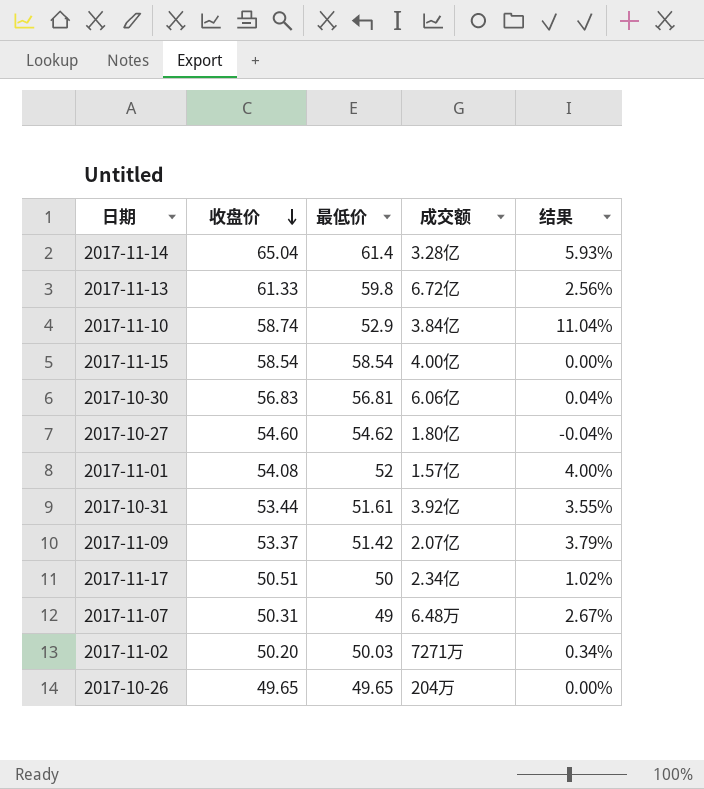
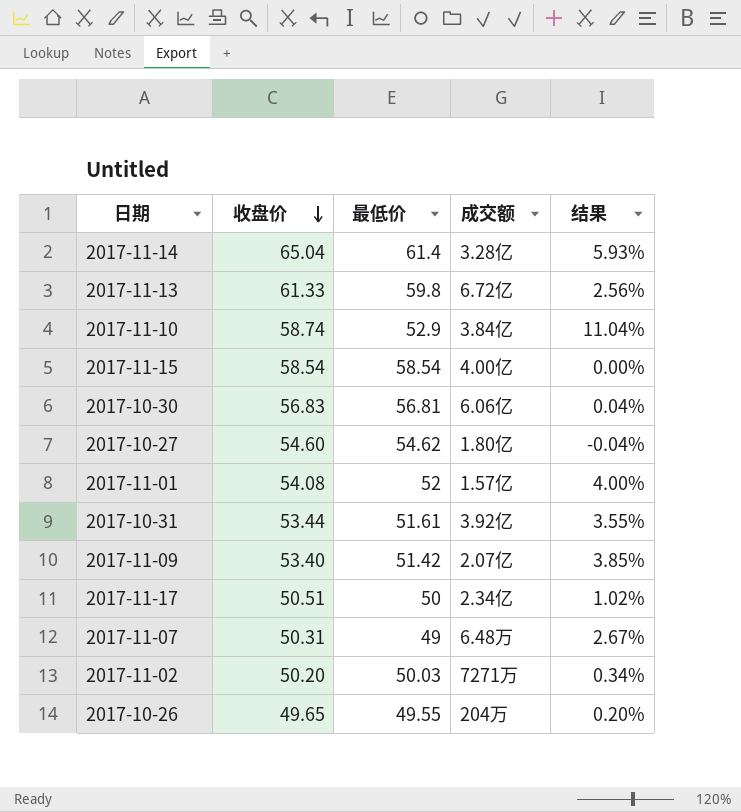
2017-11-09 | 收盘价: 53.37 -> 53.40
2017-11-09 | 结果: 3.79% -> 3.85%
2017-10-26 | 最低价: 49.65 -> 49.55
2017-10-26 | 结果: 0.00% -> 0.20%

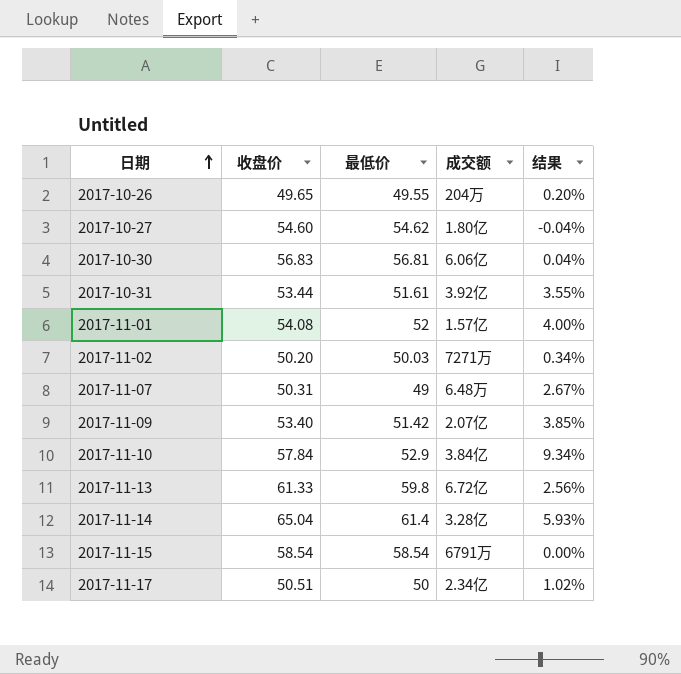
row order: 收盘价 descending -> 日期 ascending
2017-11-10 | 收盘价: 58.74 -> 57.84
2017-11-10 | 结果: 11.04% -> 9.34%
2017-11-15 | 成交额: 4.00亿 -> 6791万

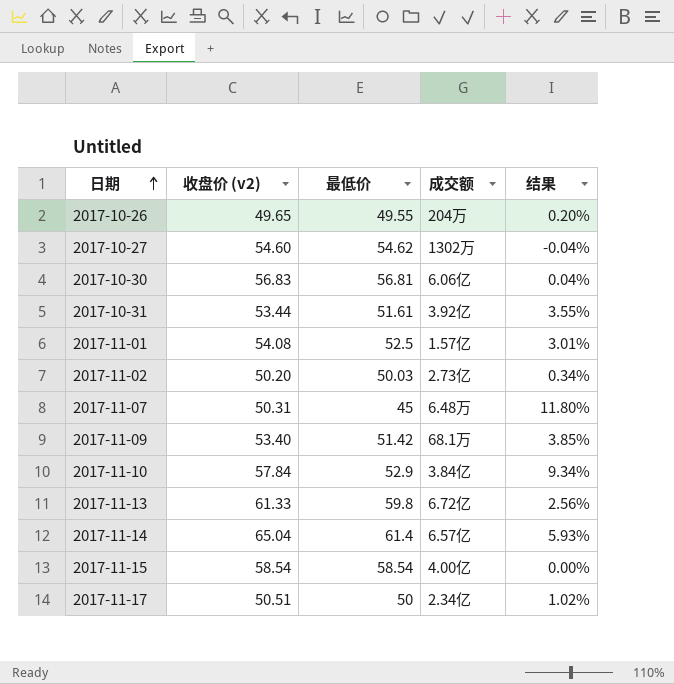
column name: 收盘价 -> 收盘价 (v2)
2017-10-27 | 成交额: 1.80亿 -> 1302万
2017-11-01 | 最低价: 52 -> 52.5
2017-11-01 | 结果: 4.00% -> 3.01%
2017-11-02 | 成交额: 7271万 -> 2.73亿
2017-11-07 | 最低价: 49 -> 45
2017-11-07 | 结果: 2.67% -> 11.80%
2017-11-09 | 成交额: 2.07亿 -> 68.1万
2017-11-14 | 成交额: 3.28亿 -> 6.57亿
2017-11-15 | 成交额: 6791万 -> 4.00亿

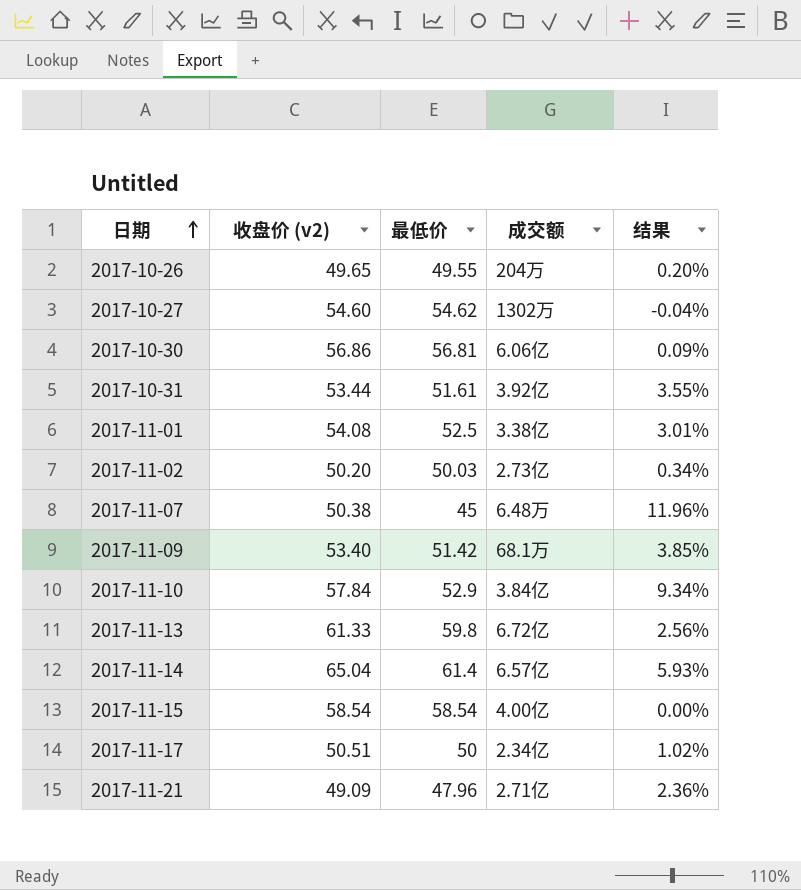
2017-10-30 | 收盘价 (v2): 56.83 -> 56.86
2017-10-30 | 结果: 0.04% -> 0.09%
2017-11-01 | 成交额: 1.57亿 -> 3.38亿
2017-11-07 | 收盘价 (v2): 50.31 -> 50.38
2017-11-07 | 结果: 11.80% -> 11.96%
row 2017-11-21: none -> 49.09 | 47.96 | 2.71亿 | 2.36%

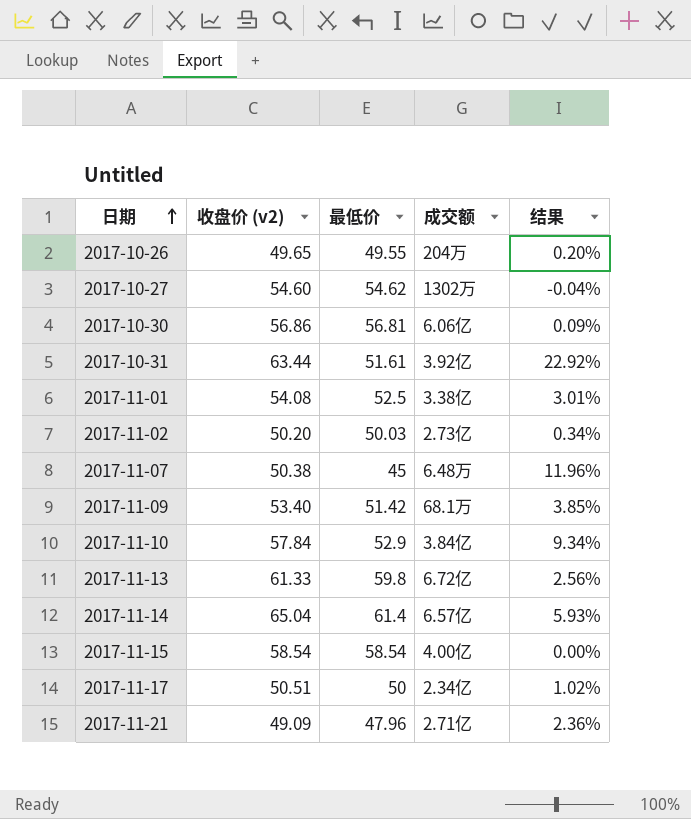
2017-10-31 | 收盘价 (v2): 53.44 -> 63.44
2017-10-31 | 结果: 3.55% -> 22.92%

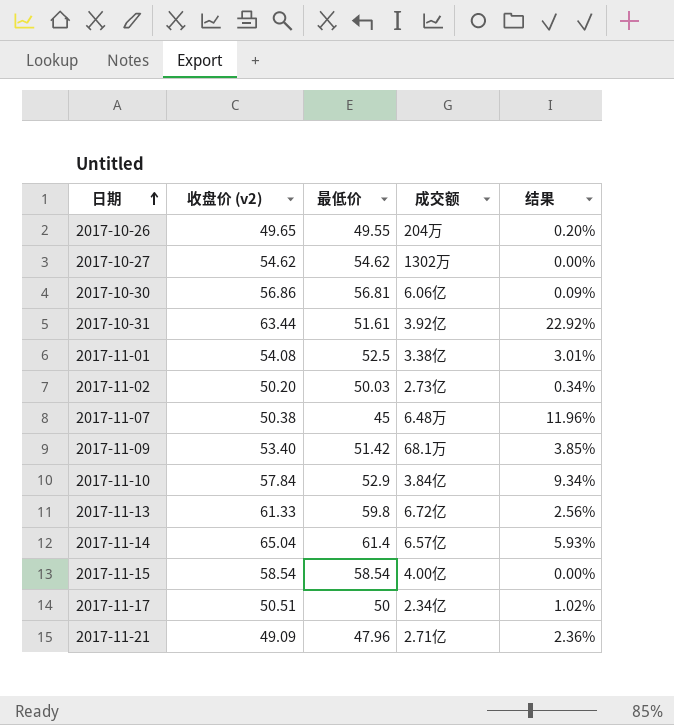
2017-10-27 | 收盘价 (v2): 54.60 -> 54.62
2017-10-27 | 结果: -0.04% -> 0.00%

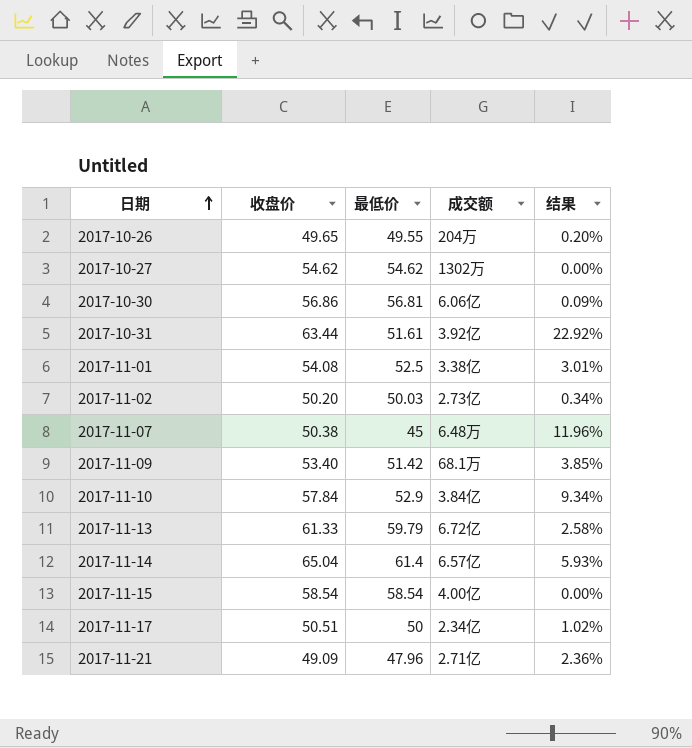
column name: 收盘价 (v2) -> 收盘价
2017-11-13 | 最低价: 59.8 -> 59.79
2017-11-13 | 结果: 2.56% -> 2.58%

